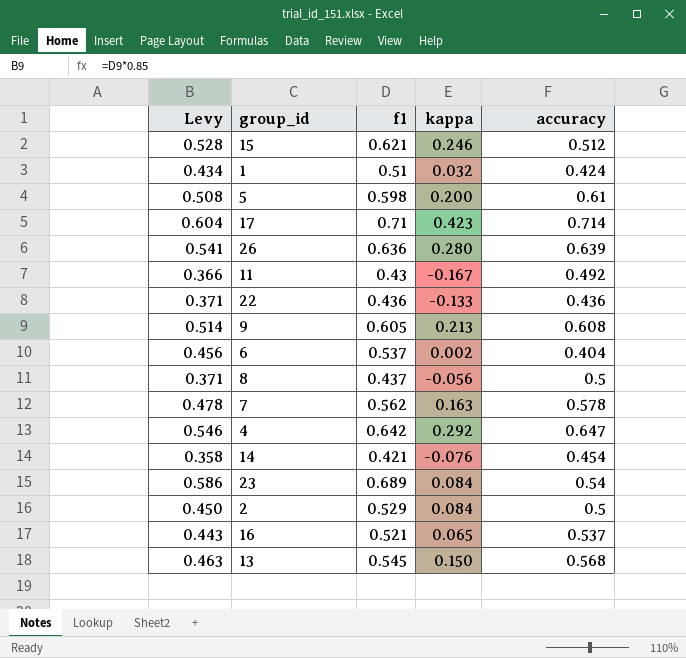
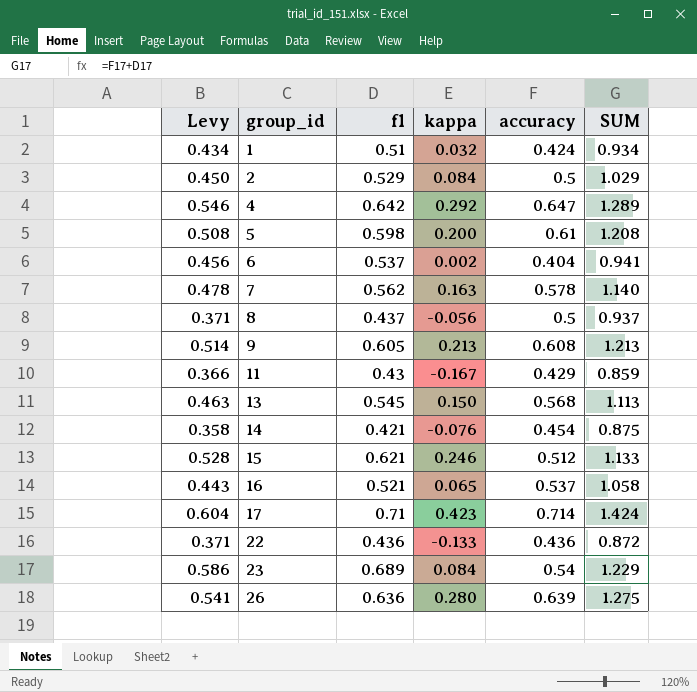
row order: none -> group_id ascending
column SUM | formula: none -> [f1] + [accuracy]
11 | accuracy: 0.492 -> 0.429

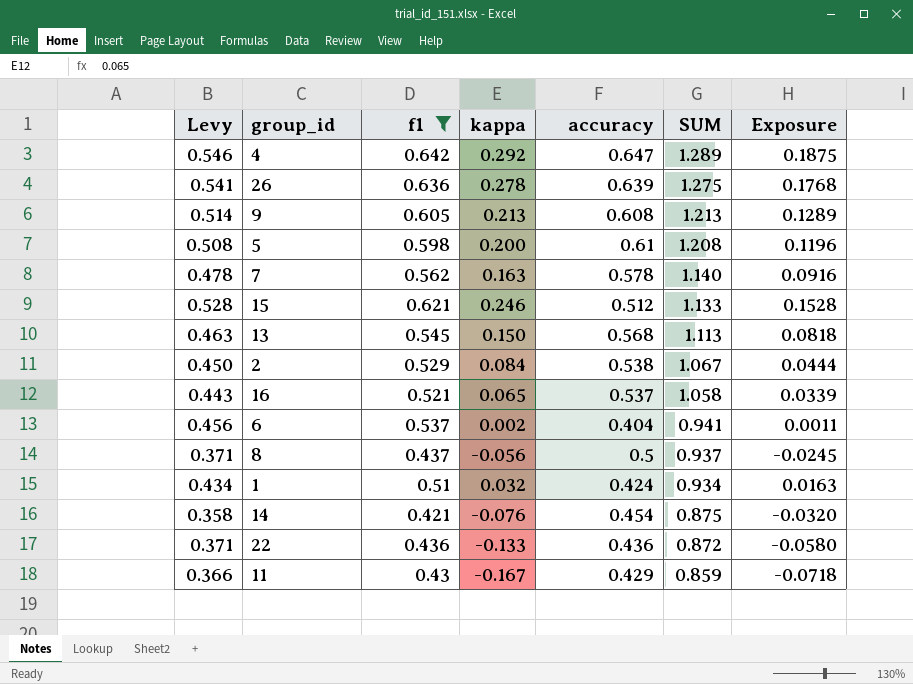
filter: none -> f1 <= 0.642
row order: group_id ascending -> SUM descending
column Exposure | formula: none -> [f1] * [kappa]
26 | kappa: 0.280 -> 0.278
2 | accuracy: 0.5 -> 0.538
2 | SUM: 1.029 -> 1.067

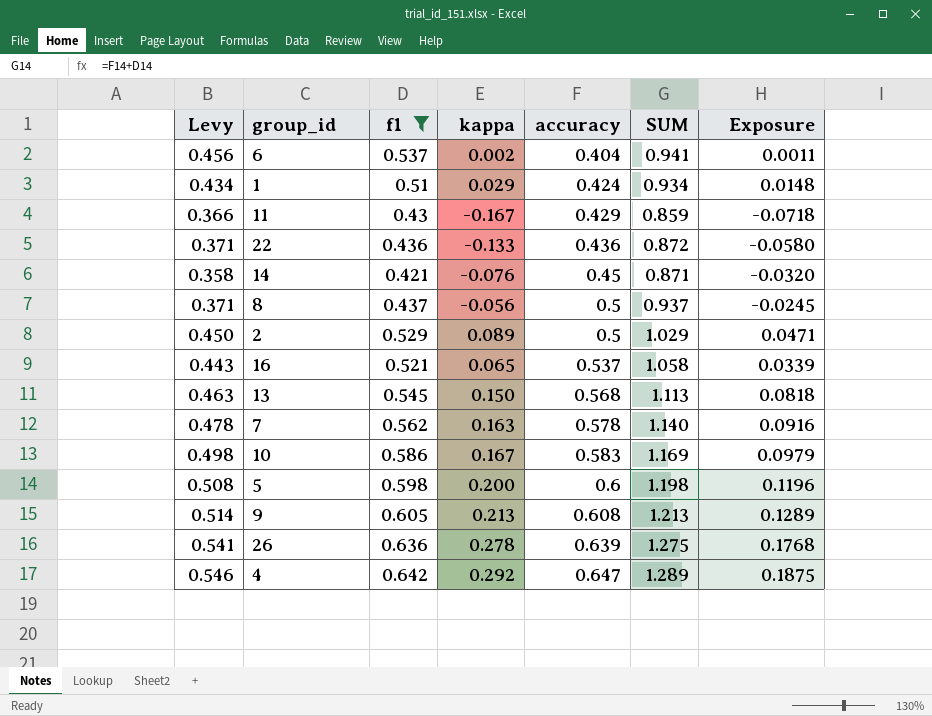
row order: SUM descending -> accuracy ascending
row 15: 0.528 | 0.621 | 0.246 | 0.512 | 1.133 | 0.1528 -> none
1 | kappa: 0.032 -> 0.029
1 | Exposure: 0.0163 -> 0.0148
14 | accuracy: 0.454 -> 0.45
14 | SUM: 0.875 -> 0.871
2 | kappa: 0.084 -> 0.089
2 | accuracy: 0.538 -> 0.5
2 | SUM: 1.067 -> 1.029
2 | Exposure: 0.0444 -> 0.0471
row 10: none -> 0.498 | 0.586 | 0.167 | 0.583 | 1.169 | 0.0979
5 | accuracy: 0.61 -> 0.6
5 | SUM: 1.208 -> 1.198

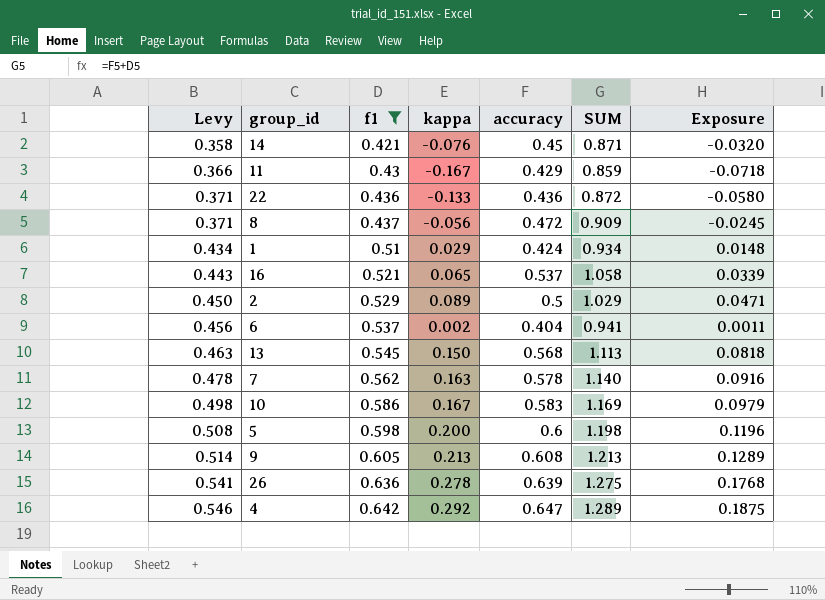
row order: accuracy ascending -> Levy ascending
8 | accuracy: 0.5 -> 0.472
8 | SUM: 0.937 -> 0.909

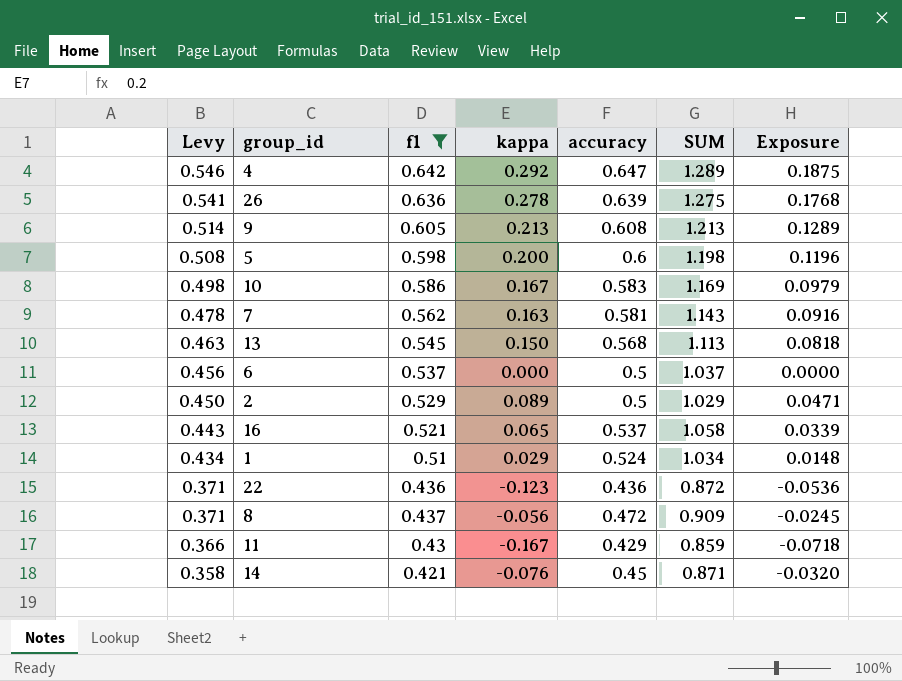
row order: Levy ascending -> Levy descending
7 | accuracy: 0.578 -> 0.581
7 | SUM: 1.140 -> 1.143
6 | kappa: 0.002 -> 0.000
6 | accuracy: 0.404 -> 0.5
6 | SUM: 0.941 -> 1.037
6 | Exposure: 0.0011 -> 0.0000
1 | accuracy: 0.424 -> 0.524
1 | SUM: 0.934 -> 1.034
22 | kappa: -0.133 -> -0.123
22 | Exposure: -0.0580 -> -0.0536

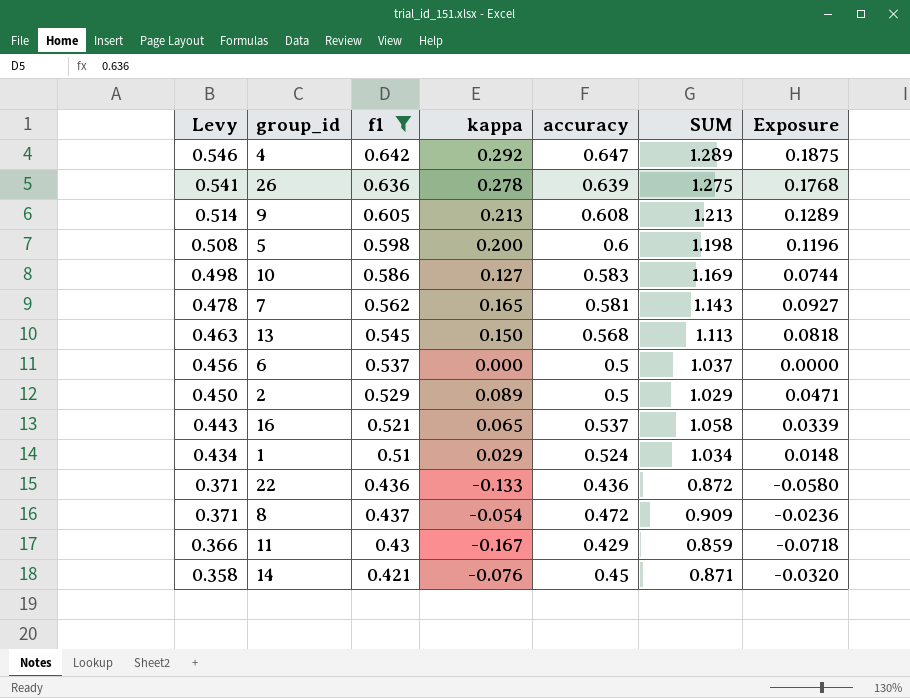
10 | kappa: 0.167 -> 0.127
10 | Exposure: 0.0979 -> 0.0744
7 | kappa: 0.163 -> 0.165
7 | Exposure: 0.0916 -> 0.0927
22 | kappa: -0.123 -> -0.133
22 | Exposure: -0.0536 -> -0.0580
8 | kappa: -0.056 -> -0.054
8 | Exposure: -0.0245 -> -0.0236

